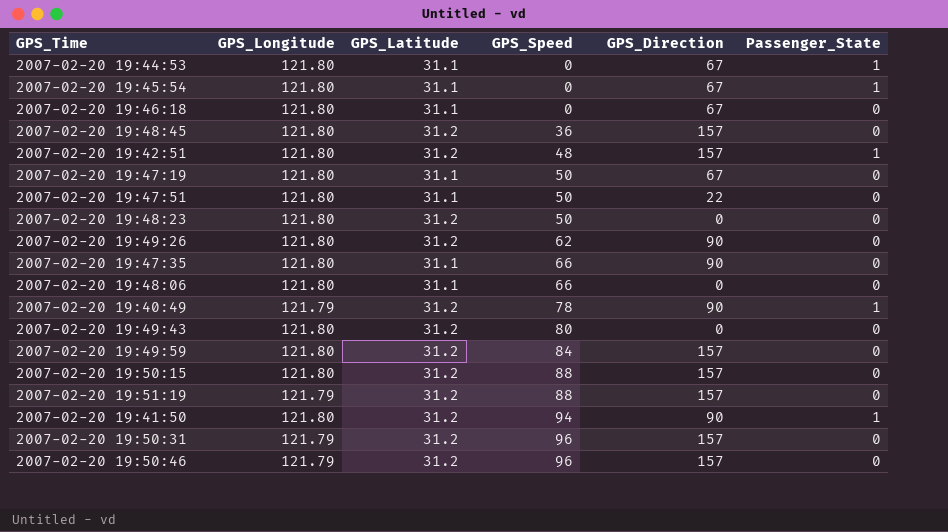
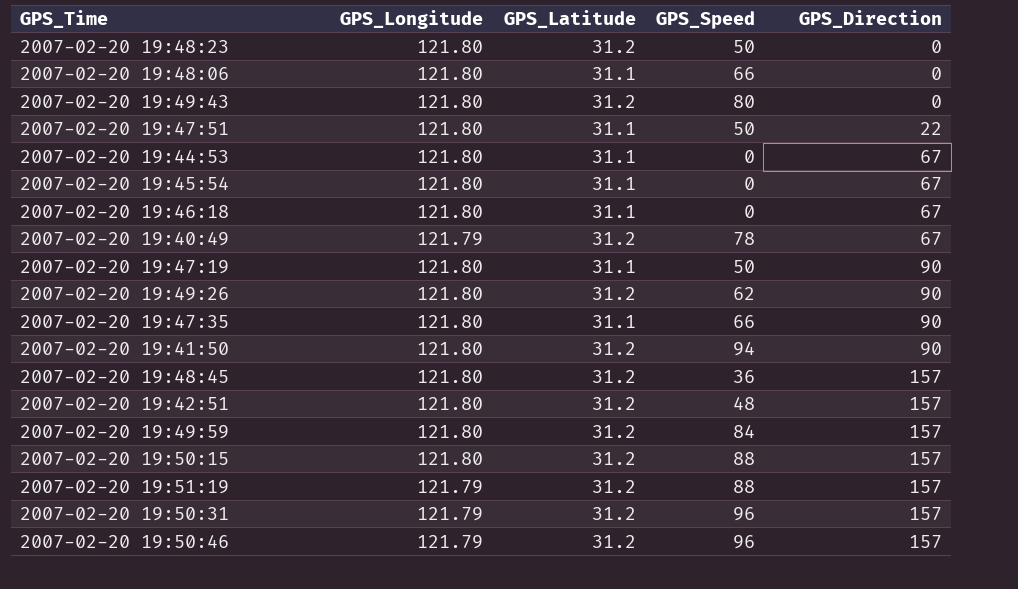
row order: GPS_Speed ascending -> GPS_Direction ascending
column Passenger_State | position: 6 -> none
2007-02-20 19:40:49 | GPS_Direction: 90 -> 67
2007-02-20 19:47:19 | GPS_Direction: 67 -> 90

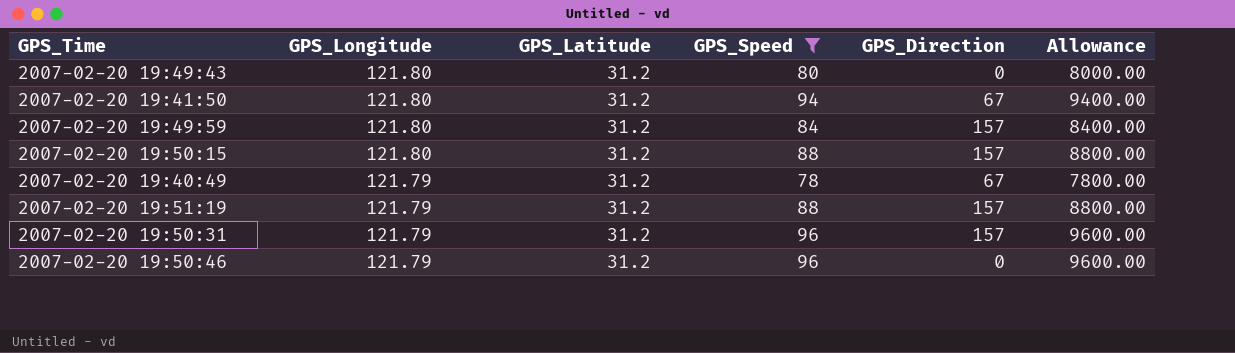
filter: none -> GPS_Speed >= 78
row order: GPS_Direction ascending -> GPS_Longitude descending
column Allowance | formula: none -> [GPS_Speed] * 100
2007-02-20 19:41:50 | GPS_Direction: 90 -> 67
2007-02-20 19:50:46 | GPS_Direction: 157 -> 0

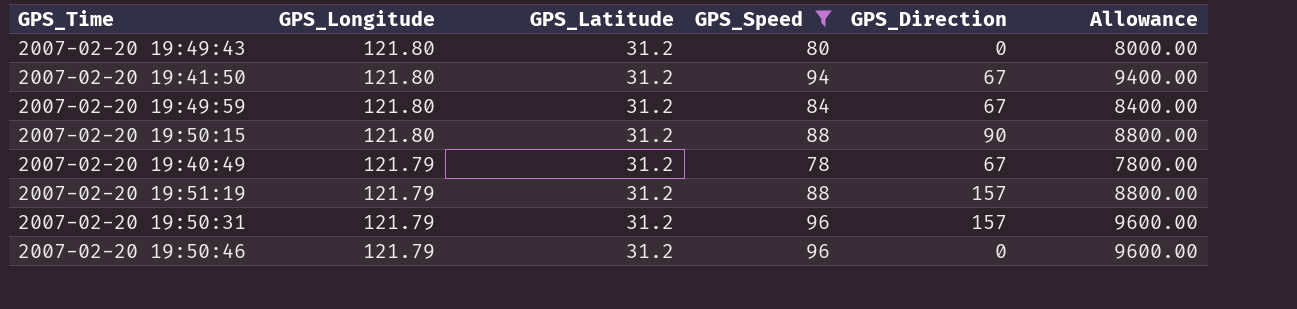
2007-02-20 19:49:59 | GPS_Direction: 157 -> 67
2007-02-20 19:50:15 | GPS_Direction: 157 -> 90

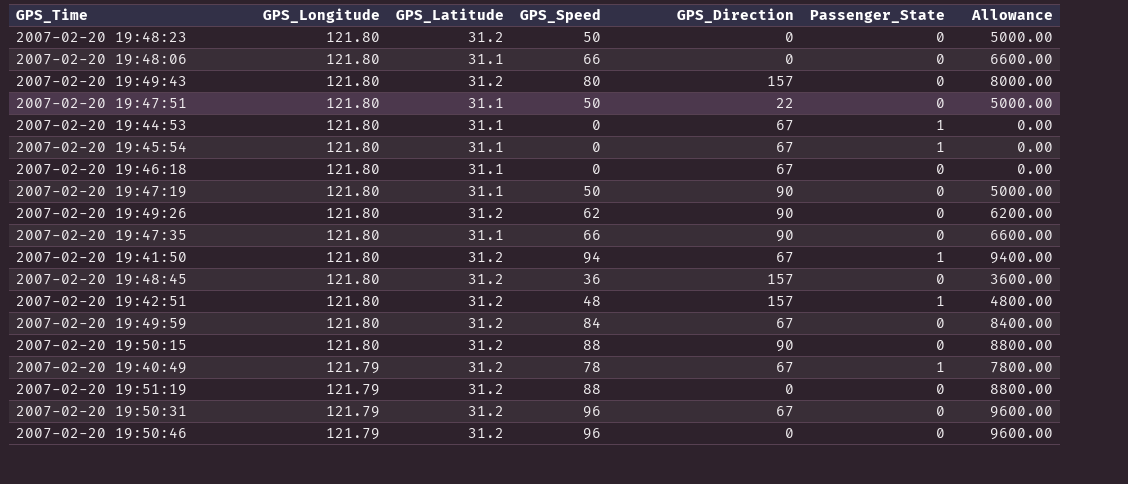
filter: GPS_Speed >= 78 -> none
column Passenger_State | position: none -> 6
2007-02-20 19:49:43 | GPS_Direction: 0 -> 157
2007-02-20 19:51:19 | GPS_Direction: 157 -> 0
2007-02-20 19:50:31 | GPS_Direction: 157 -> 67

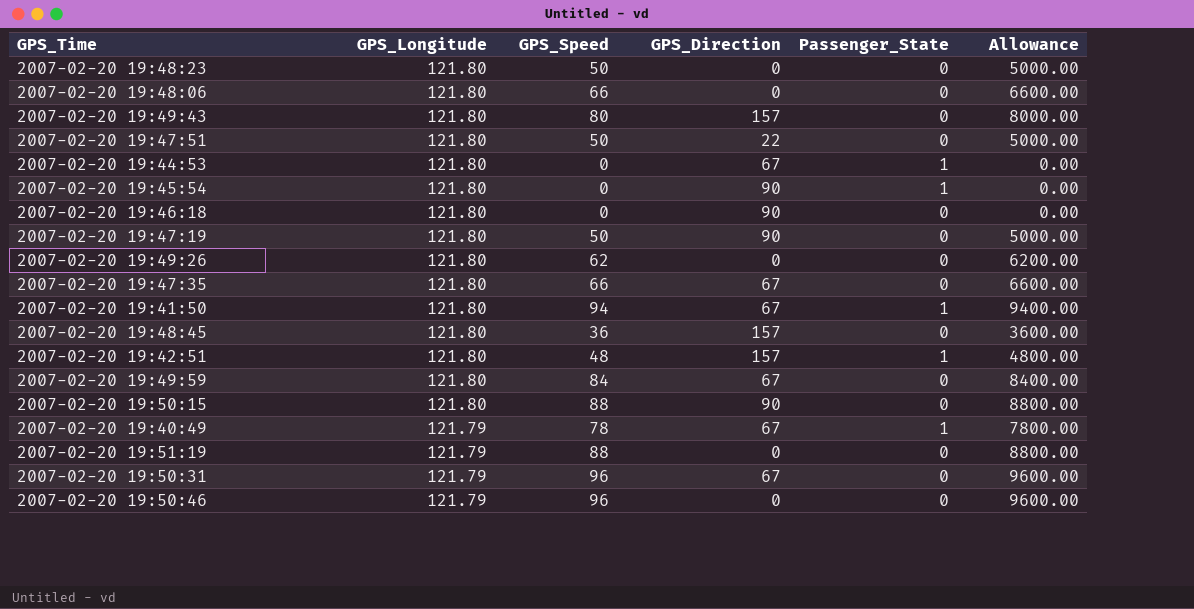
column GPS_Latitude | position: 3 -> none
2007-02-20 19:45:54 | GPS_Direction: 67 -> 90
2007-02-20 19:46:18 | GPS_Direction: 67 -> 90
2007-02-20 19:49:26 | GPS_Direction: 90 -> 0
2007-02-20 19:47:35 | GPS_Direction: 90 -> 67

